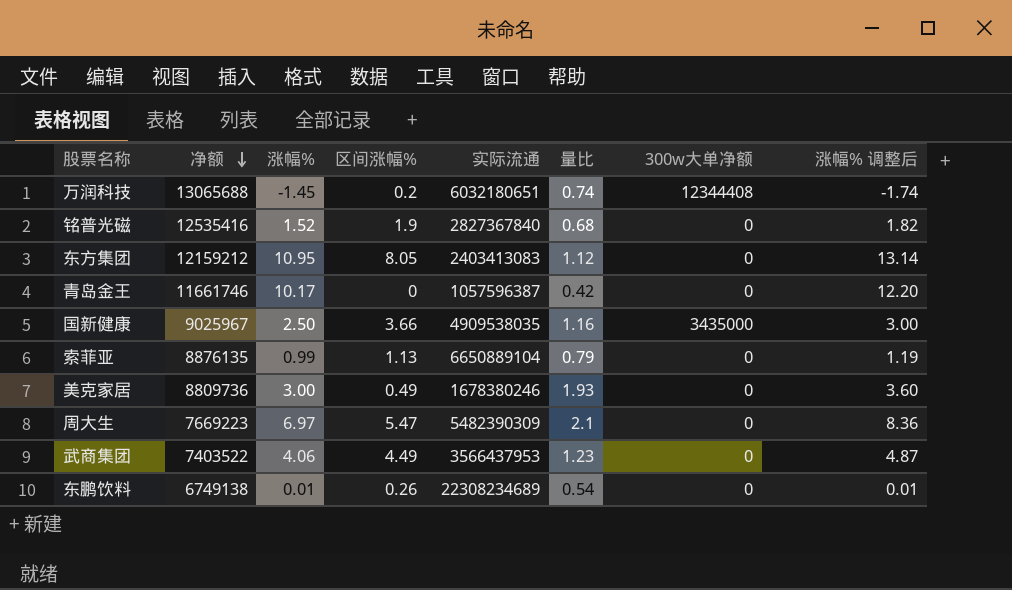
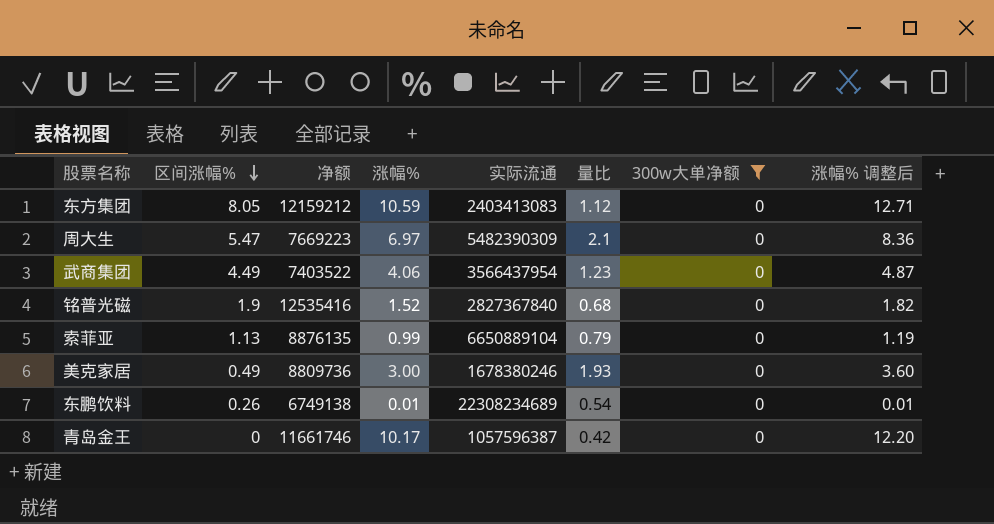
filter: none -> 300w大单净额 = 0
row order: 净额 descending -> 区间涨幅% descending
column 区间涨幅% | position: 4 -> 2
东方集团 | 涨幅%: 10.95 -> 10.59
东方集团 | 涨幅% 调整后: 13.14 -> 12.71
武商集团 | 实际流通: 3566437953 -> 3566437954

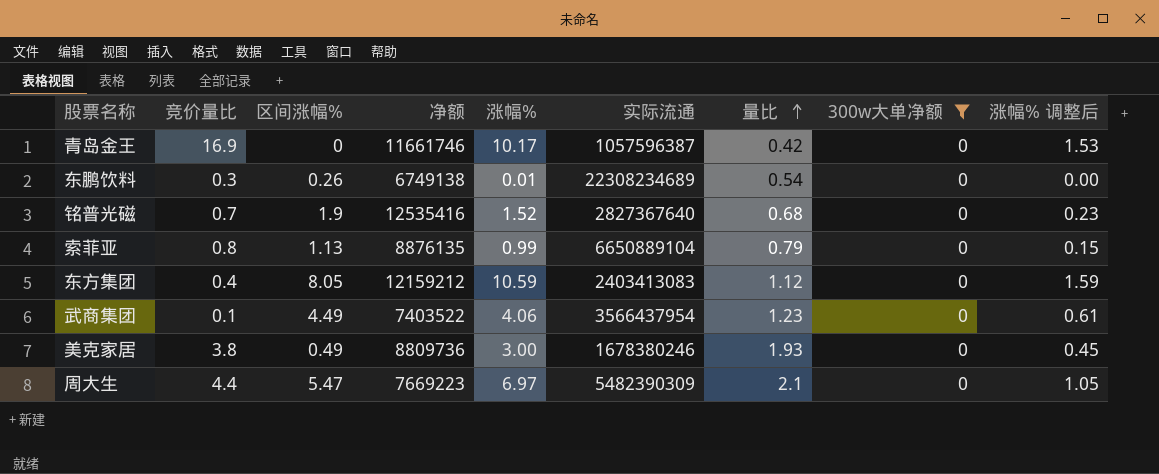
row order: 区间涨幅% descending -> 量比 ascending
column 竞价量比 | position: none -> 2
column 涨幅% 调整后 | formula: [涨幅%] * 1.2 -> [涨幅%] * 0.15
铭普光磁 | 实际流通: 2827367840 -> 2827367640

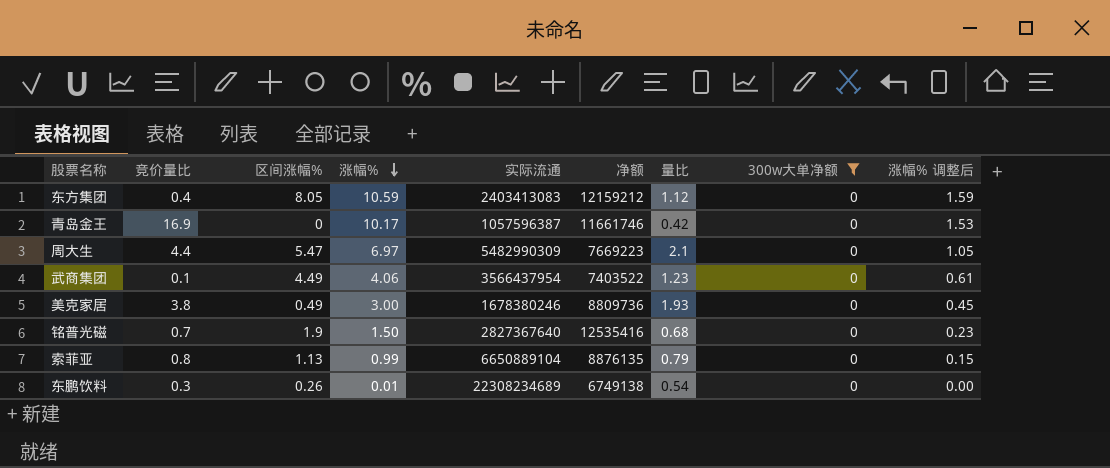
row order: 量比 ascending -> 涨幅% descending
column 净额 | position: 4 -> 6
周大生 | 实际流通: 5482390309 -> 5482990309
铭普光磁 | 涨幅%: 1.52 -> 1.50

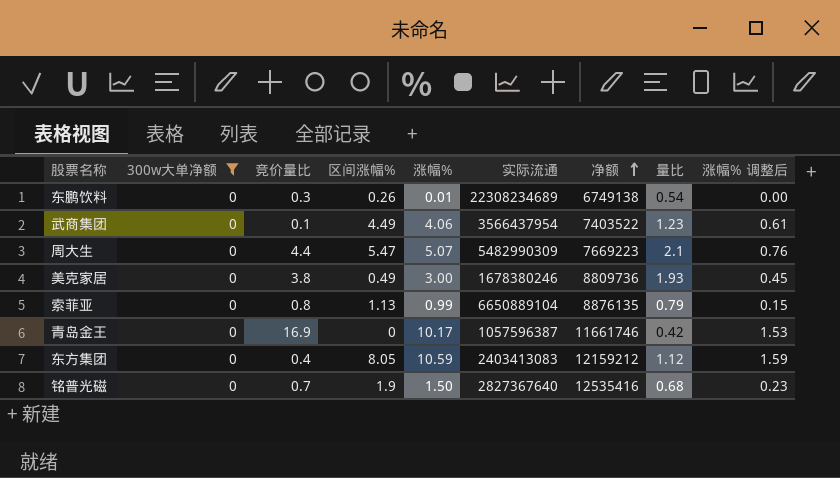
row order: 涨幅% descending -> 净额 ascending
column 300w大单净额 | position: 8 -> 2
周大生 | 涨幅%: 6.97 -> 5.07
周大生 | 涨幅% 调整后: 1.05 -> 0.76

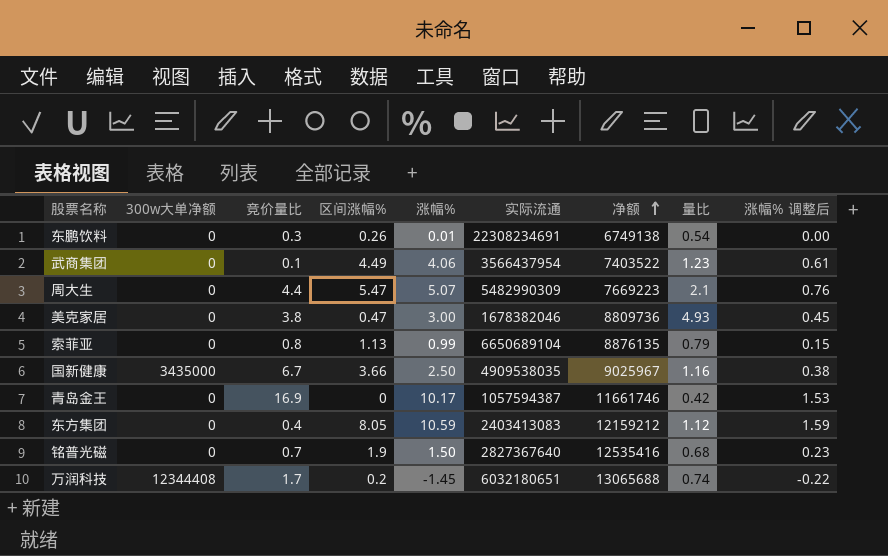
filter: 300w大单净额 = 0 -> none
东鹏饮料 | 实际流通: 22308234689 -> 22308234691
美克家居 | 区间涨幅%: 0.49 -> 0.47
美克家居 | 实际流通: 1678380246 -> 1678382046
美克家居 | 量比: 1.93 -> 4.93
索菲亚 | 实际流通: 6650889104 -> 6650689104
青岛金王 | 实际流通: 1057596387 -> 1057594387

